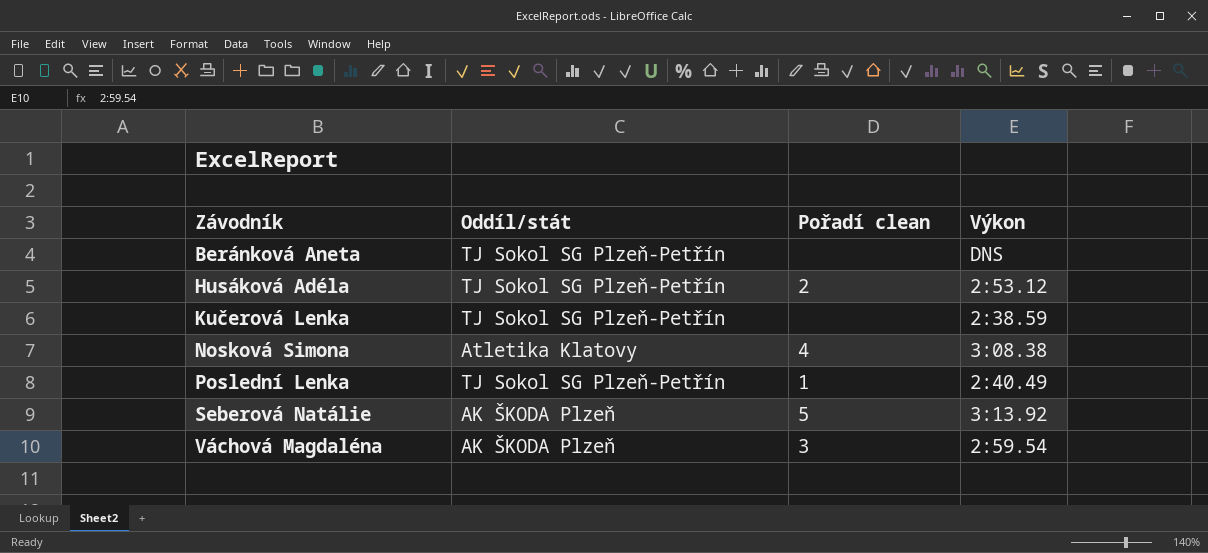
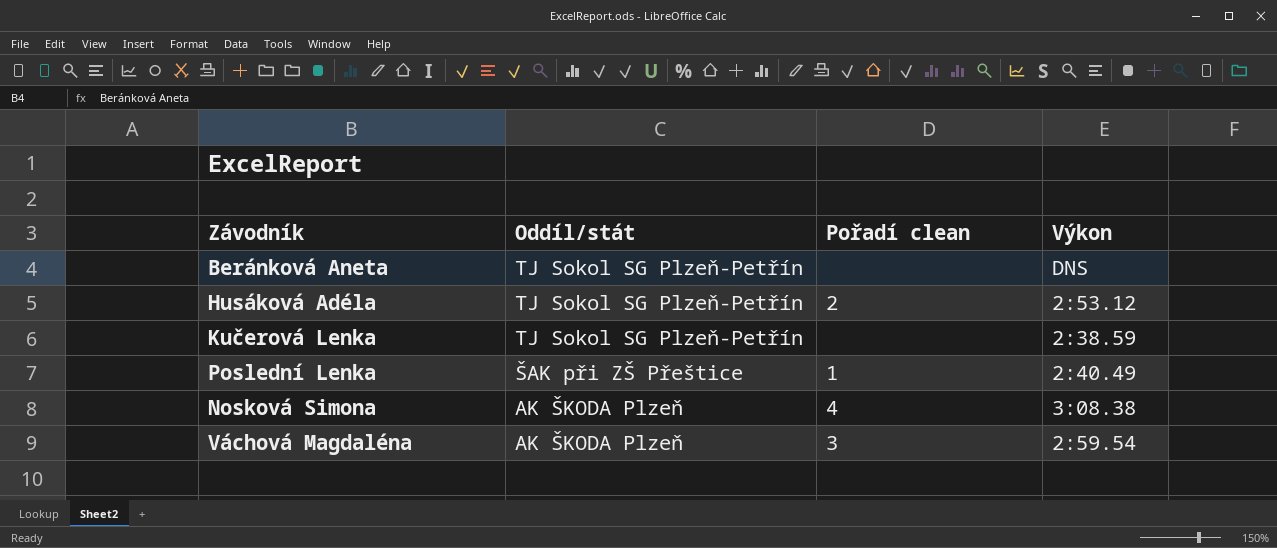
row order: Závodník ascending -> Oddíl/stát descending
row Seberová Natálie: AK ŠKODA Plzeň | 5 | 3:13.92 -> none
Poslední Lenka | Oddíl/stát: TJ Sokol SG Plzeň-Petřín -> ŠAK při ZŠ Přeštice
Nosková Simona | Oddíl/stát: Atletika Klatovy -> AK ŠKODA Plzeň

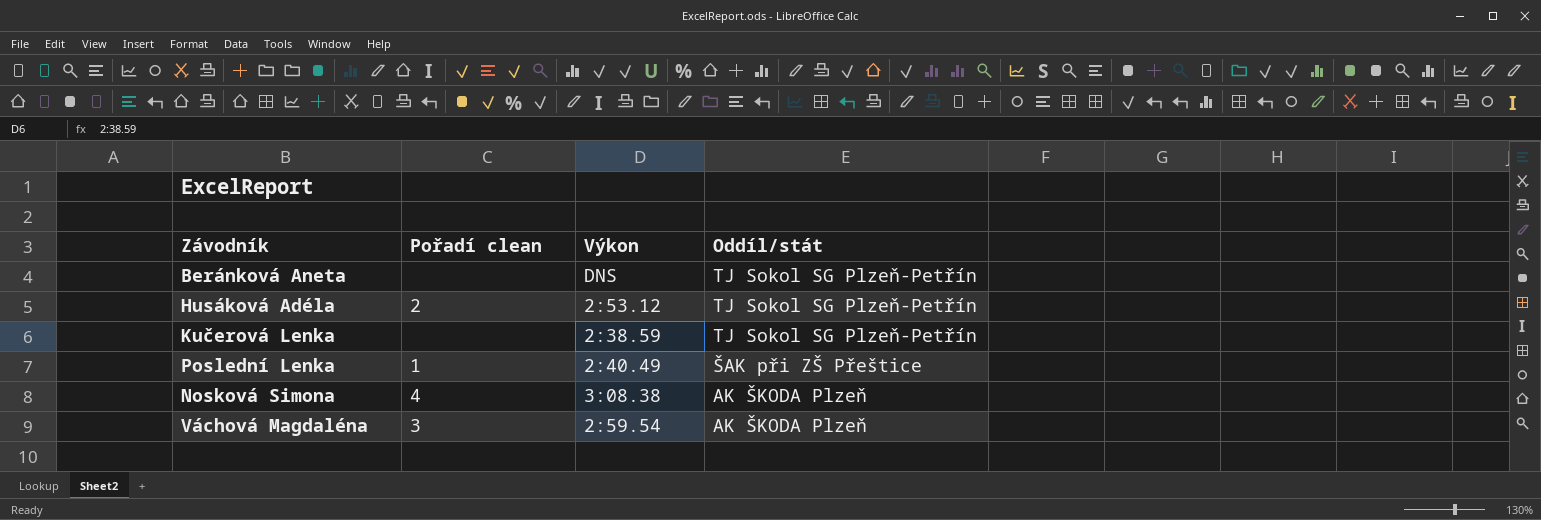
column Oddíl/stát | position: 2 -> 4

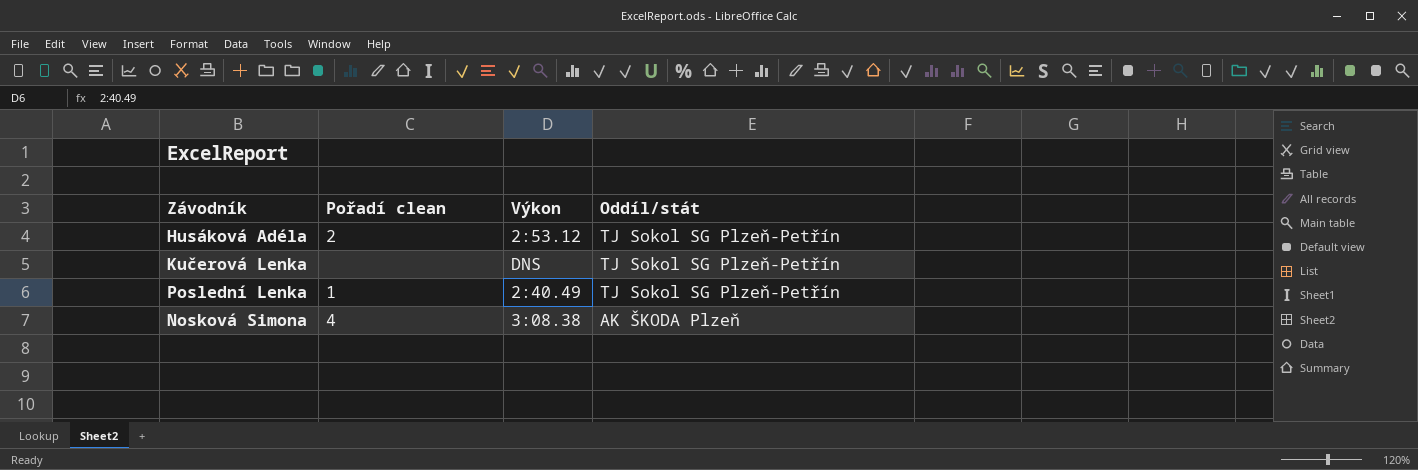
row Beránková Aneta: none | DNS | TJ Sokol SG Plzeň-Petřín -> none
row Váchová Magdaléna: 3 | 2:59.54 | AK ŠKODA Plzeň -> none
Kučerová Lenka | Výkon: 2:38.59 -> DNS
Poslední Lenka | Oddíl/stát: ŠAK při ZŠ Přeštice -> TJ Sokol SG Plzeň-Petřín

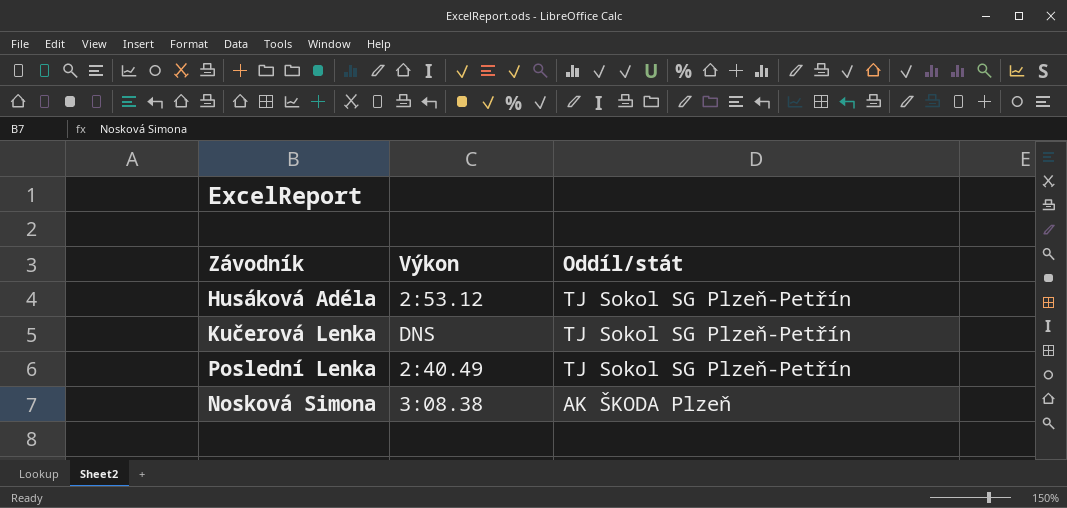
column Pořadí clean | position: 2 -> none

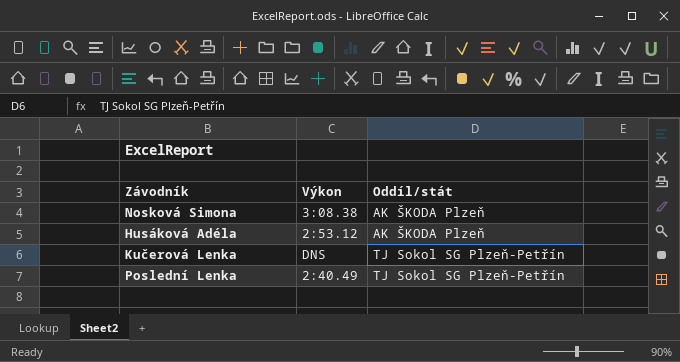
row order: Oddíl/stát descending -> Oddíl/stát ascending
Husáková Adéla | Oddíl/stát: TJ Sokol SG Plzeň-Petřín -> AK ŠKODA Plzeň

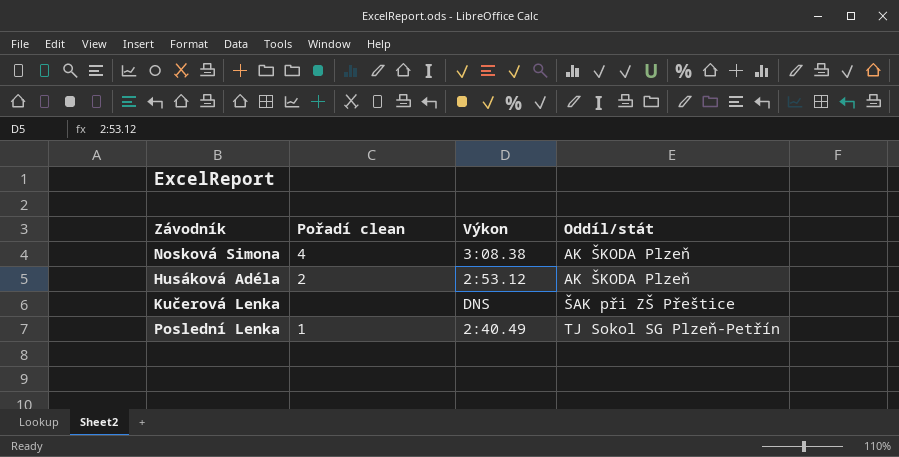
column Pořadí clean | position: none -> 2
Kučerová Lenka | Oddíl/stát: TJ Sokol SG Plzeň-Petřín -> ŠAK při ZŠ Přeštice

